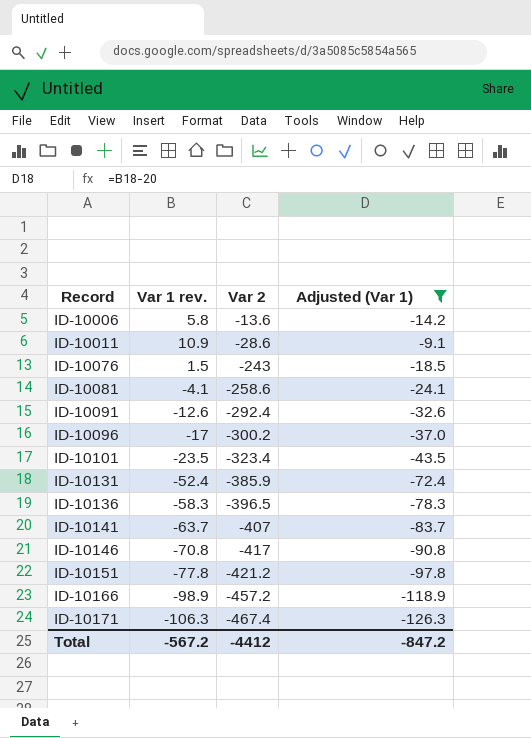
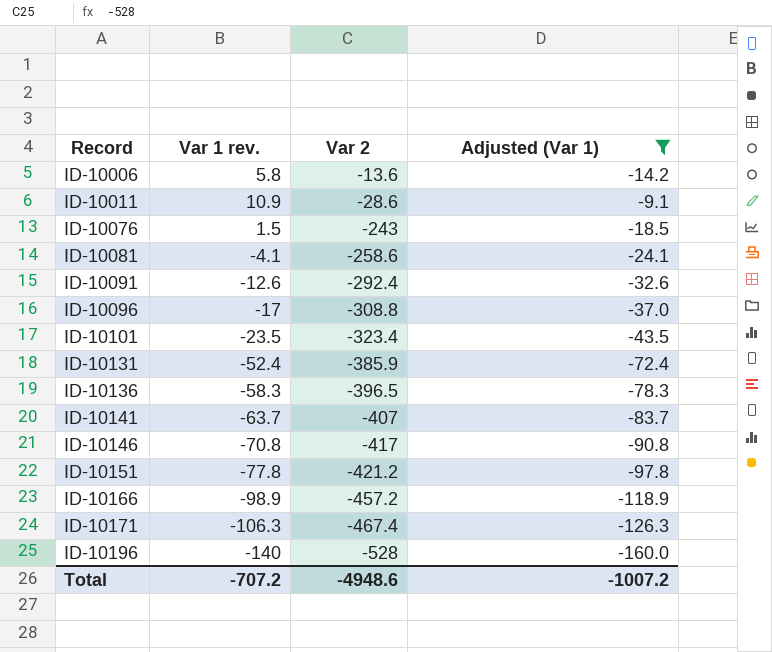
ID-10096 | Var 2: -300.2 -> -308.8
row ID-10196: none -> -140 | -528 | -160.0
Total | Var 1 rev.: -567.2 -> -707.2
Total | Var 2: -4412 -> -4948.6
Total | Adjusted (Var 1): -847.2 -> -1007.2

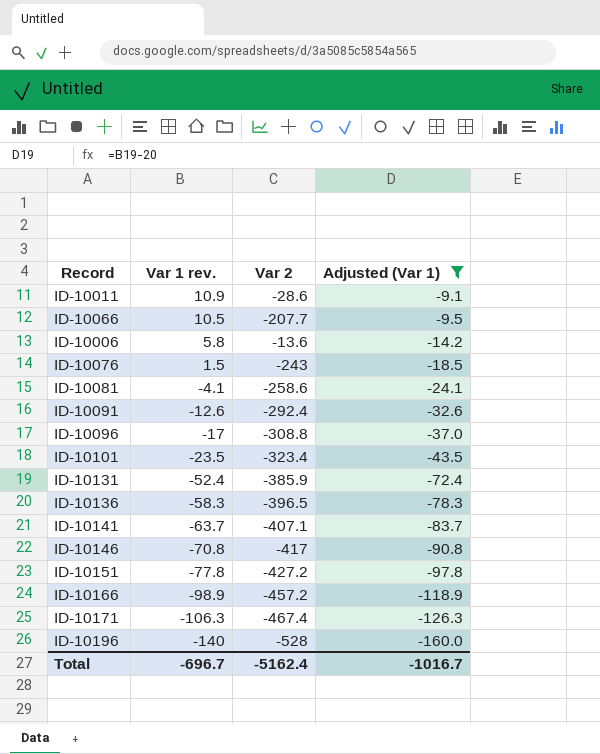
row order: Record ascending -> Var 1 rev. descending
row ID-10066: none -> 10.5 | -207.7 | -9.5
ID-10141 | Var 2: -407 -> -407.1
ID-10151 | Var 2: -421.2 -> -427.2
Total | Var 1 rev.: -707.2 -> -696.7
Total | Var 2: -4948.6 -> -5162.4
Total | Adjusted (Var 1): -1007.2 -> -1016.7

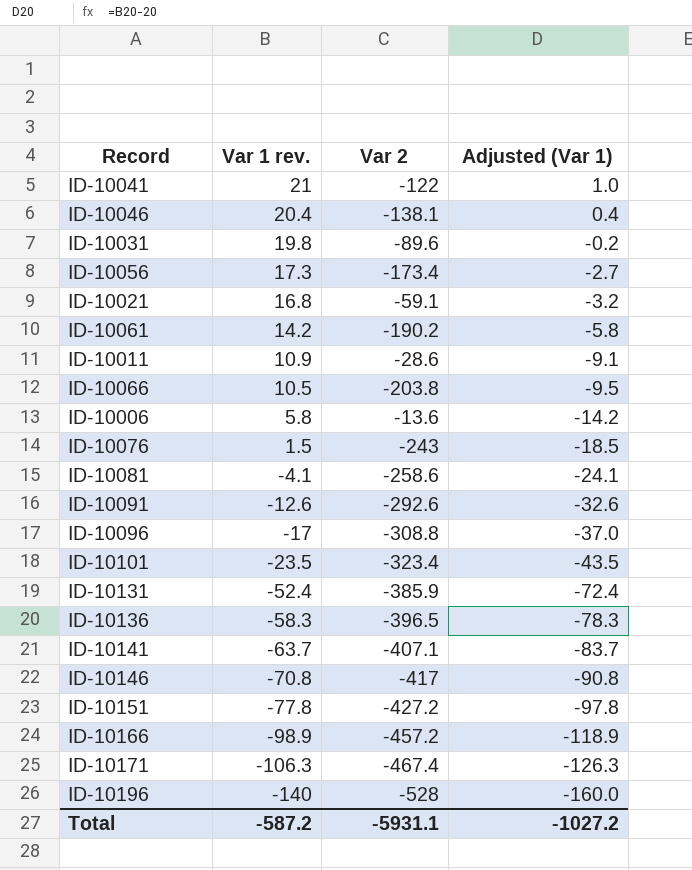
filter: Adjusted (Var 1) <= -9.1 -> none
ID-10066 | Var 2: -207.7 -> -203.8
ID-10091 | Var 2: -292.4 -> -292.6
Total | Var 1 rev.: -696.7 -> -587.2
Total | Var 2: -5162.4 -> -5931.1
Total | Adjusted (Var 1): -1016.7 -> -1027.2

